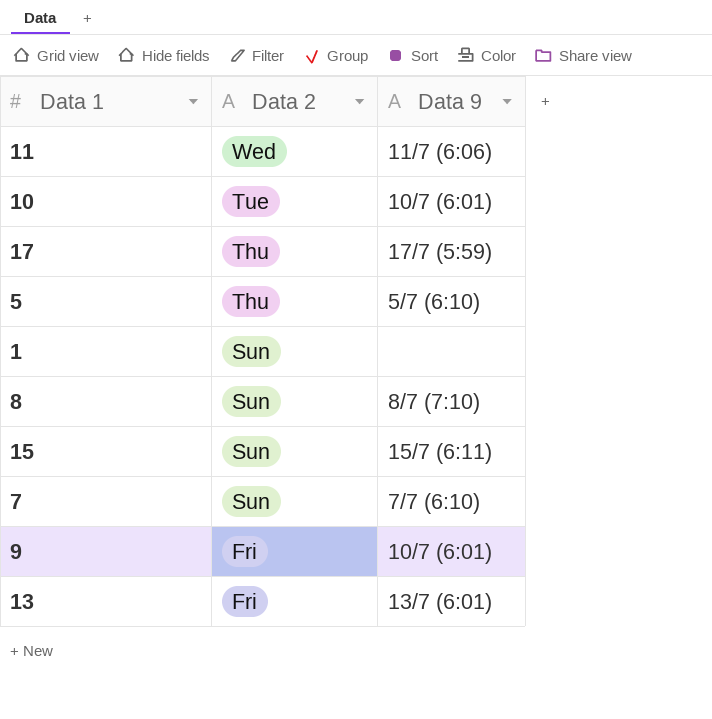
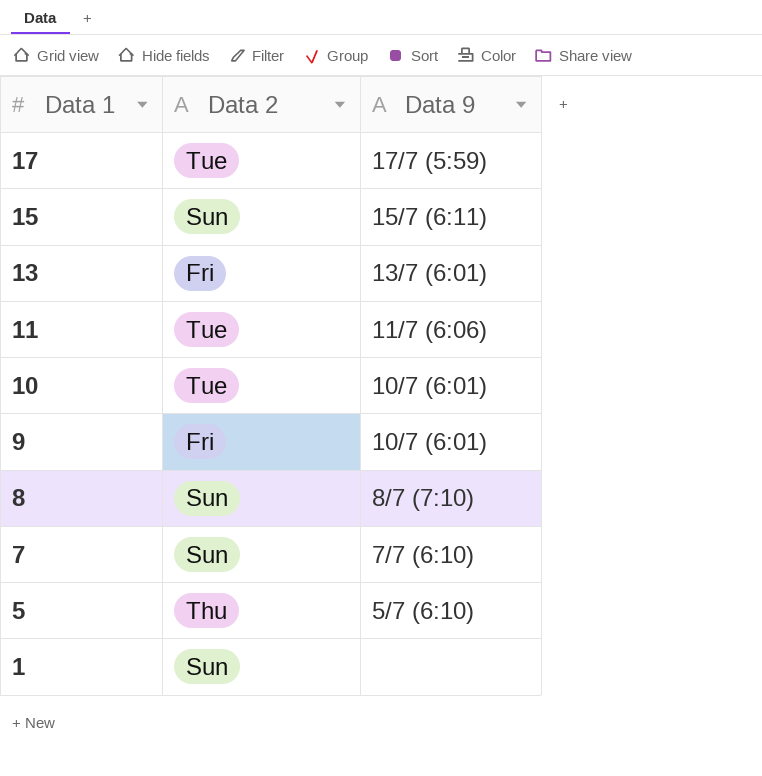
row order: Data 2 descending -> Data 1 descending
17 | Data 2: Thu -> Tue
11 | Data 2: Wed -> Tue

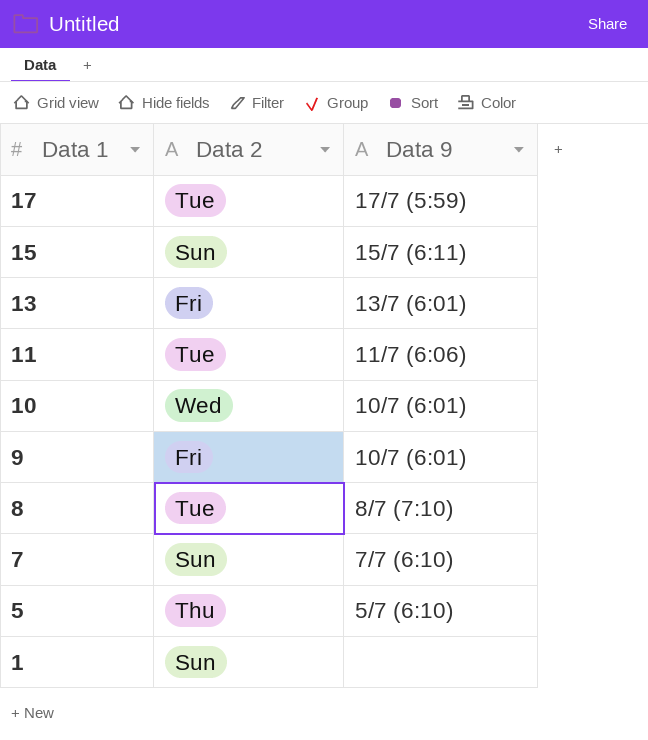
10 | Data 2: Tue -> Wed
8 | Data 2: Sun -> Tue

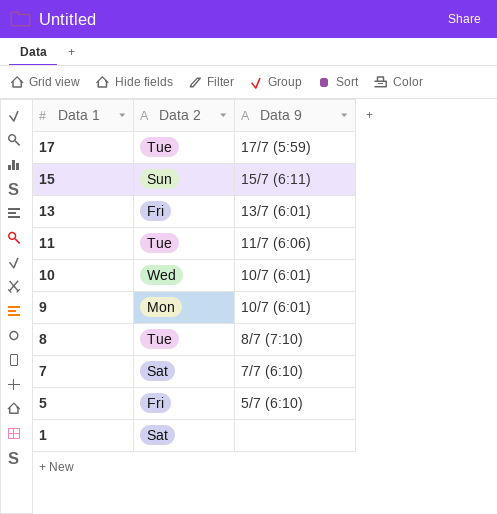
9 | Data 2: Fri -> Mon
7 | Data 2: Sun -> Sat
5 | Data 2: Thu -> Fri
1 | Data 2: Sun -> Sat

